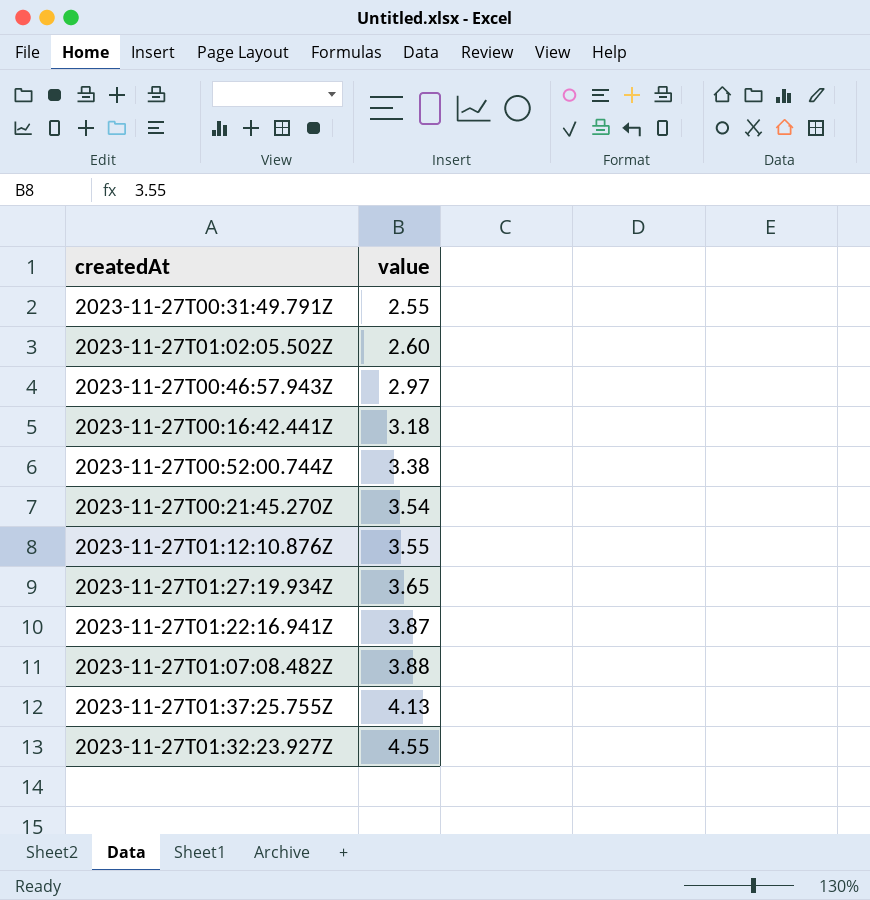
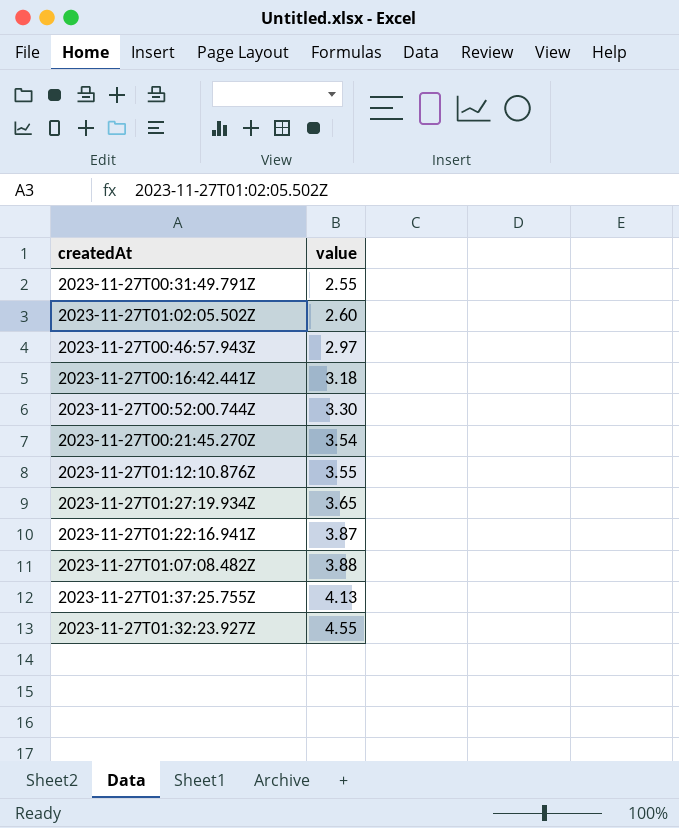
2023-11-27T00:52:00.744Z | value: 3.38 -> 3.30

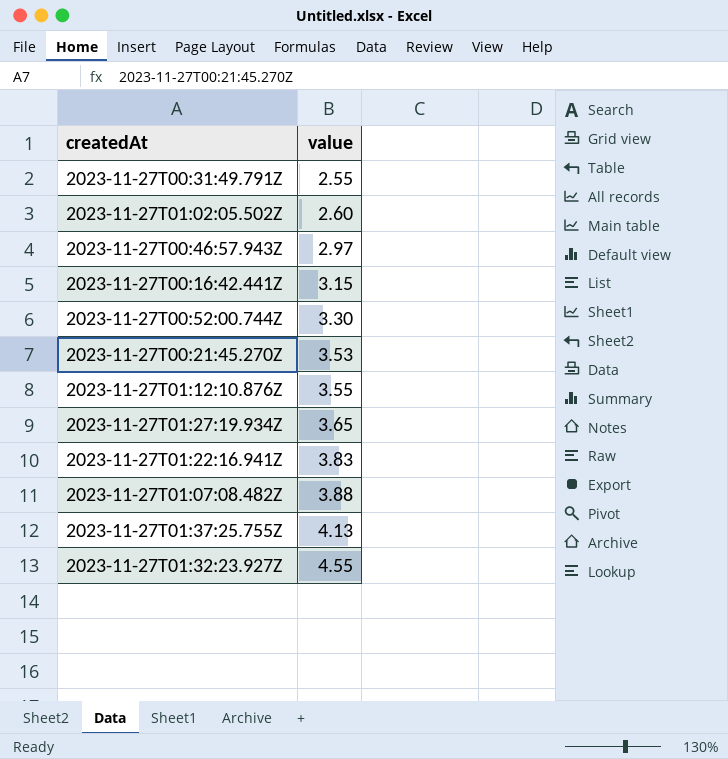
2023-11-27T00:16:42.441Z | value: 3.18 -> 3.15
2023-11-27T00:21:45.270Z | value: 3.54 -> 3.53
2023-11-27T01:22:16.941Z | value: 3.87 -> 3.83

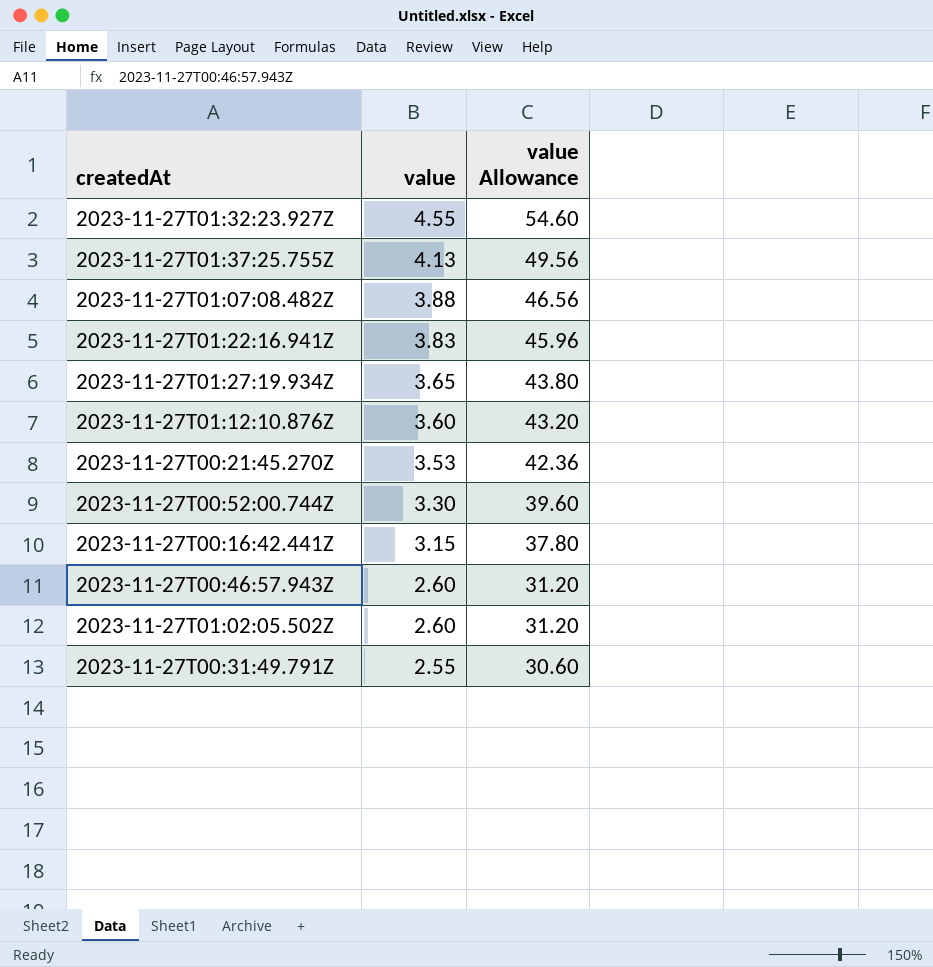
row order: value ascending -> value descending
column value Allowance | formula: none -> [value] * 12
2023-11-27T01:12:10.876Z | value: 3.55 -> 3.60
2023-11-27T00:46:57.943Z | value: 2.97 -> 2.60

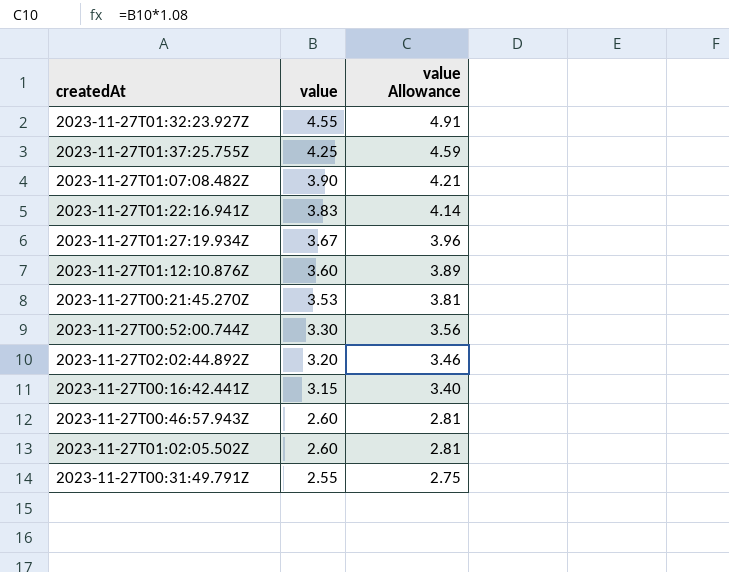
column value Allowance | formula: [value] * 12 -> [value] * 1.08
2023-11-27T01:37:25.755Z | value: 4.13 -> 4.25
2023-11-27T01:07:08.482Z | value: 3.88 -> 3.90
2023-11-27T01:27:19.934Z | value: 3.65 -> 3.67
row 2023-11-27T02:02:44.892Z: none -> 3.20 | 3.46

